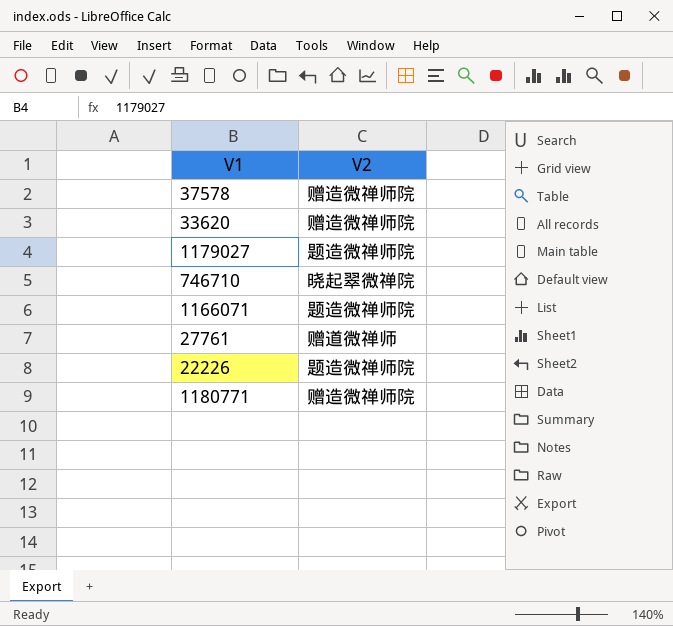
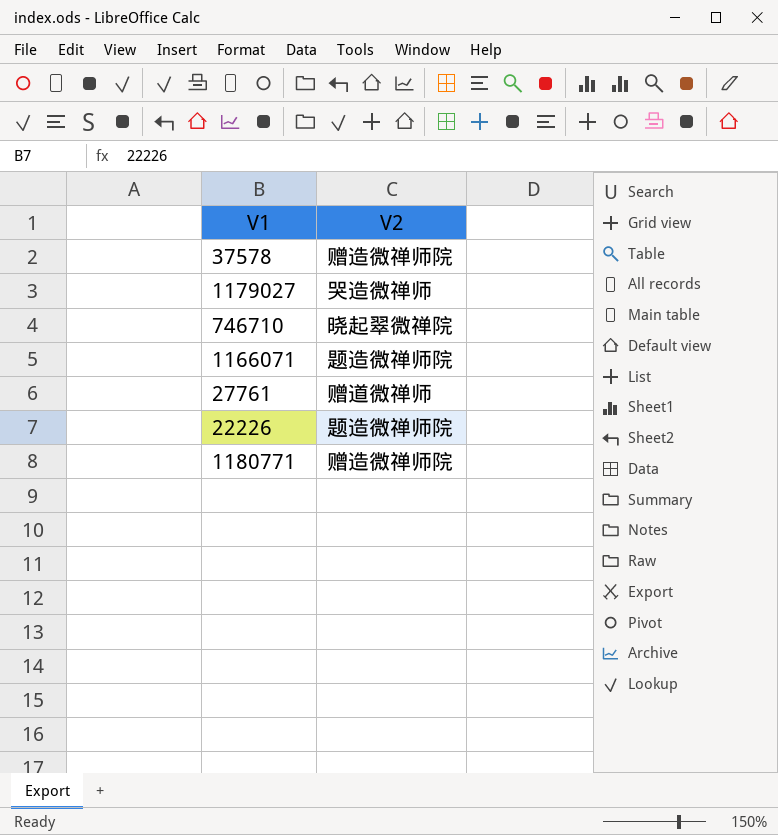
row 33620: 赠造微禅师院 -> none
1179027 | V2: 题造微禅师院 -> 哭造微禅师

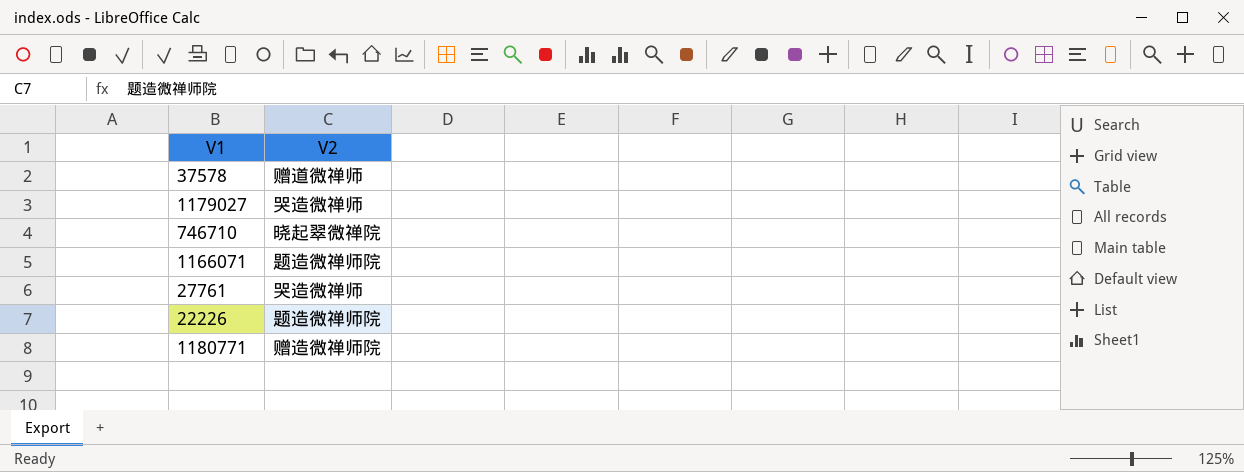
37578 | V2: 赠造微禅师院 -> 赠道微禅师
27761 | V2: 赠道微禅师 -> 哭造微禅师

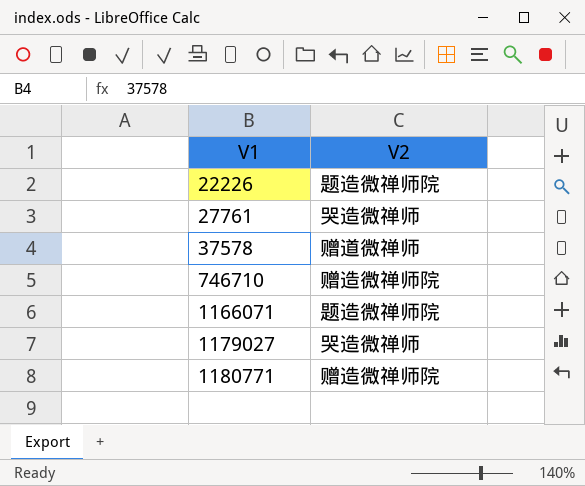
row order: none -> V1 ascending
746710 | V2: 晓起翠微禅院 -> 赠造微禅师院

